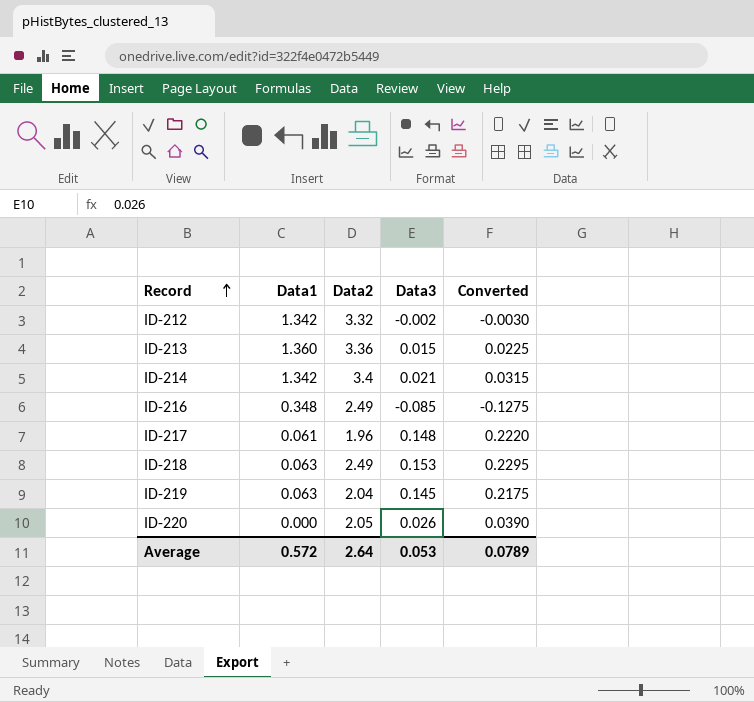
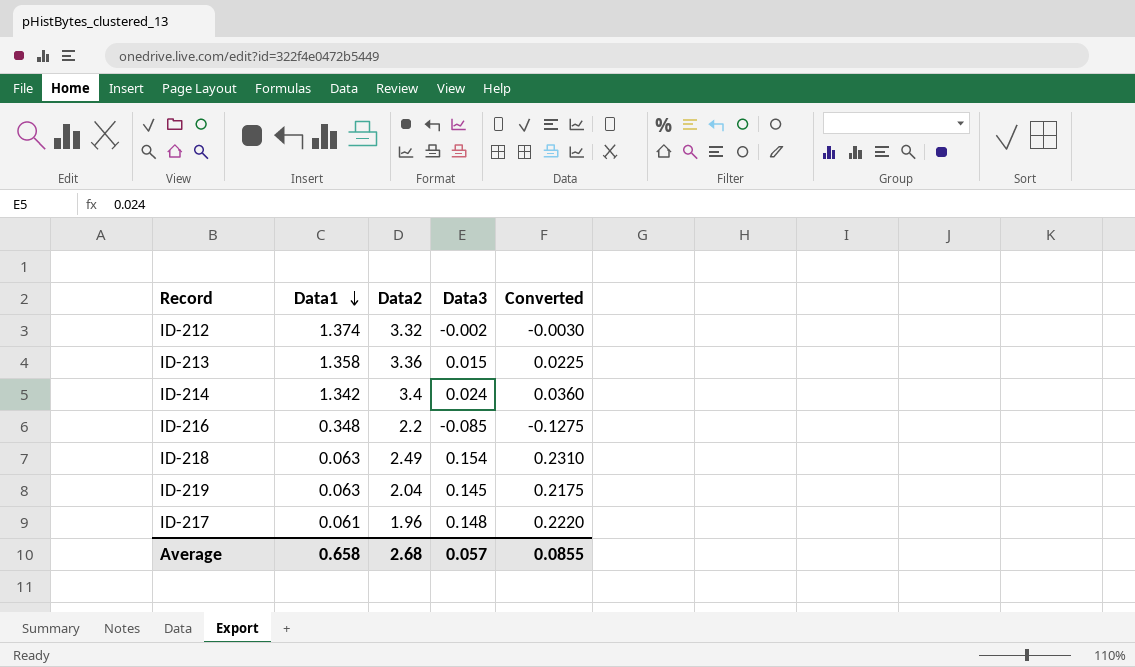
row order: Record ascending -> Data1 descending
row ID-220: 0.000 | 2.05 | 0.026 | 0.0390 -> none
ID-212 | Data1: 1.342 -> 1.374
ID-213 | Data1: 1.360 -> 1.358
ID-214 | Data3: 0.021 -> 0.024
ID-214 | Converted: 0.0315 -> 0.0360
ID-216 | Data2: 2.49 -> 2.2
ID-218 | Data3: 0.153 -> 0.154
ID-218 | Converted: 0.2295 -> 0.2310
Average | Data1: 0.572 -> 0.658
Average | Data2: 2.64 -> 2.68
Average | Data3: 0.053 -> 0.057
Average | Converted: 0.0789 -> 0.0855

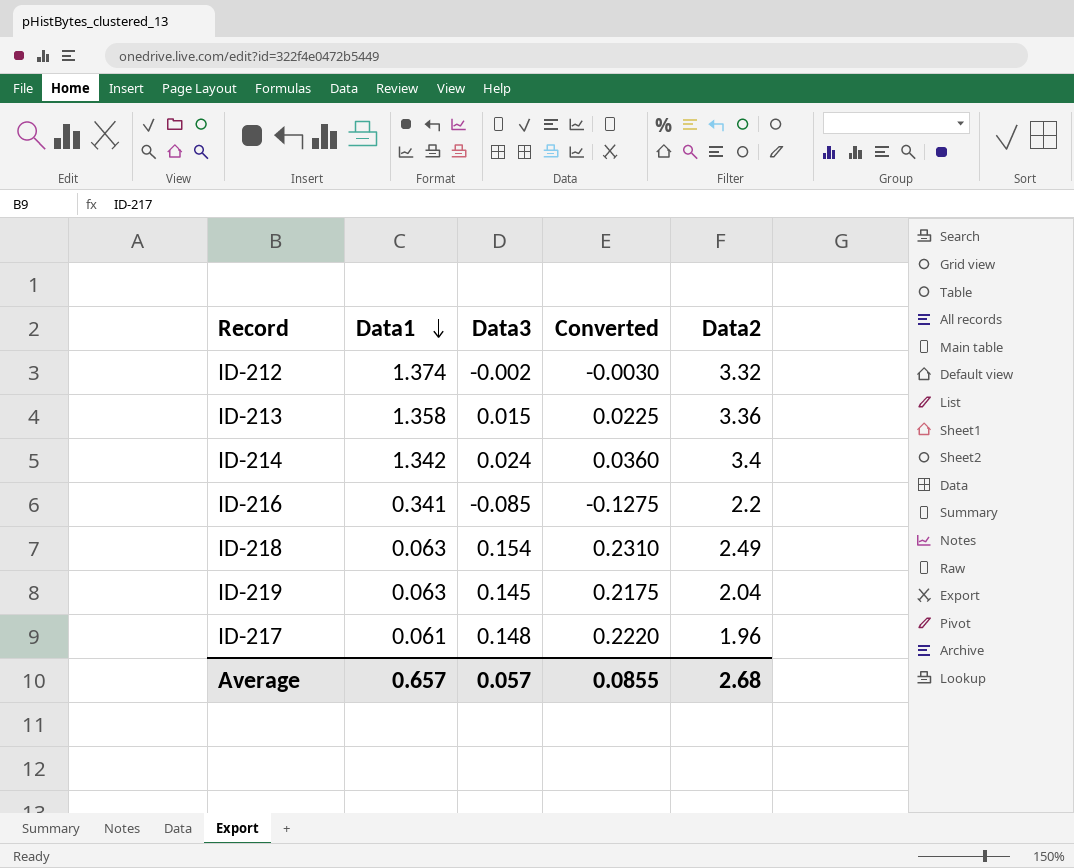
column Data2 | position: 3 -> 5
ID-216 | Data1: 0.348 -> 0.341
Average | Data1: 0.658 -> 0.657

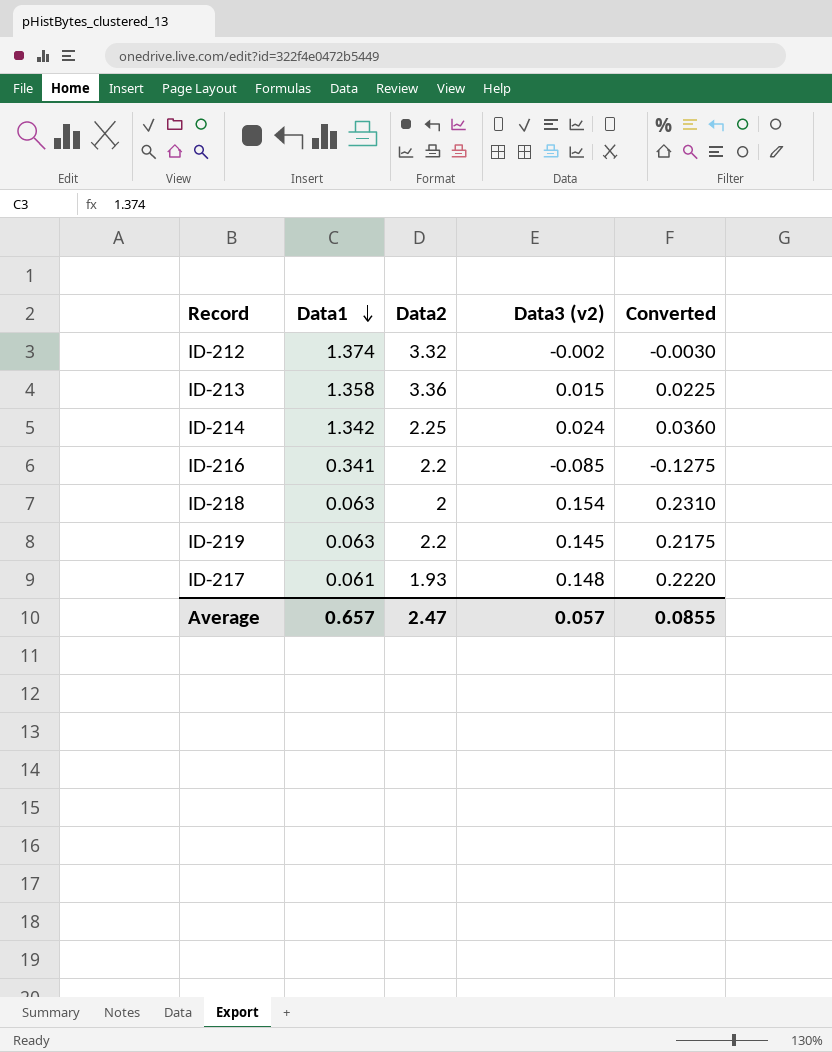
column Data2 | position: 5 -> 3
column name: Data3 -> Data3 (v2)
ID-214 | Data2: 3.4 -> 2.25
ID-218 | Data2: 2.49 -> 2
ID-219 | Data2: 2.04 -> 2.2
ID-217 | Data2: 1.96 -> 1.93
Average | Data2: 2.68 -> 2.47

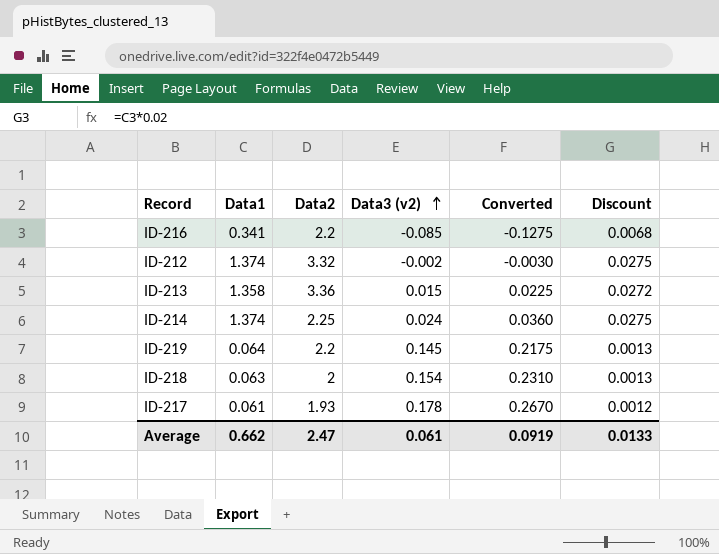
row order: Data1 descending -> Data3 (v2) ascending
column Discount | formula: none -> [Data1] * 0.02
ID-214 | Data1: 1.342 -> 1.374
ID-219 | Data1: 0.063 -> 0.064
ID-217 | Data3 (v2): 0.148 -> 0.178
ID-217 | Converted: 0.2220 -> 0.2670
Average | Data1: 0.657 -> 0.662
Average | Data3 (v2): 0.057 -> 0.061
Average | Converted: 0.0855 -> 0.0919

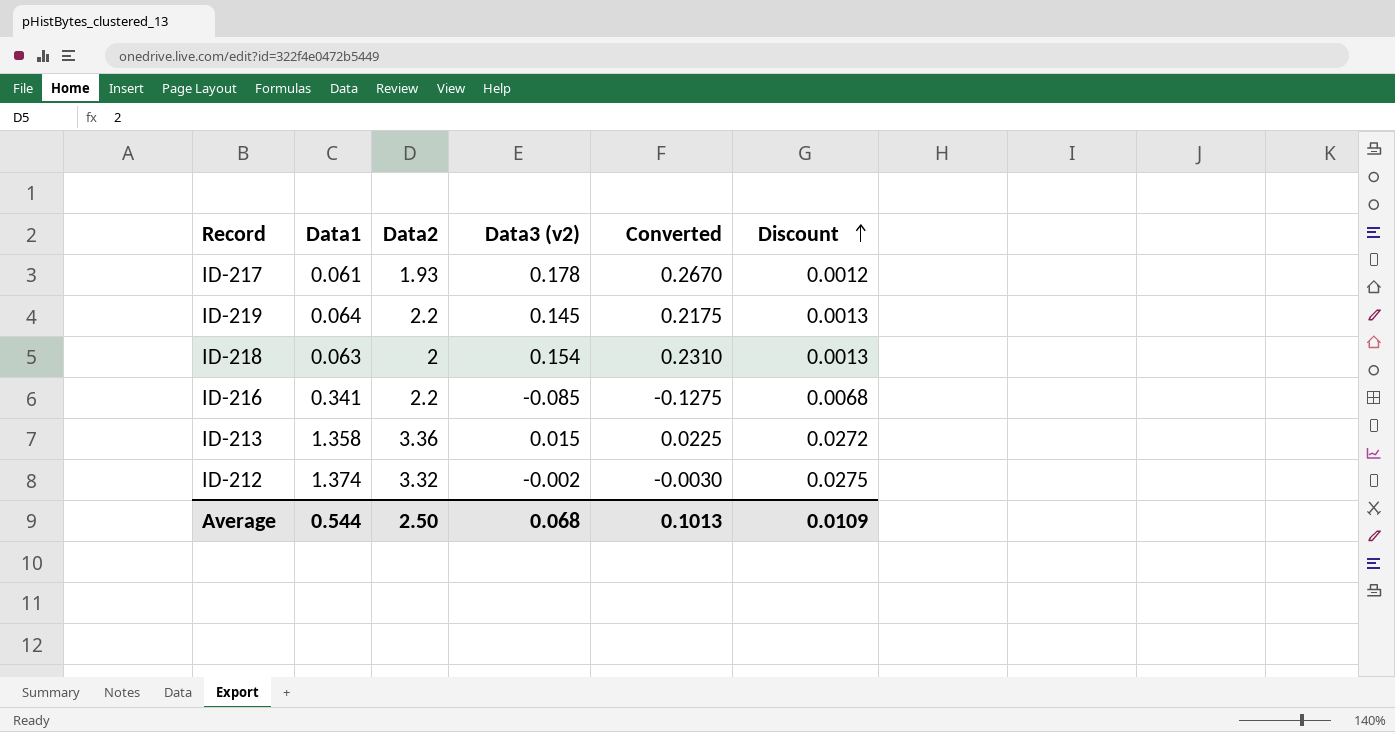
row order: Data3 (v2) ascending -> Discount ascending
row ID-214: 1.374 | 2.25 | 0.024 | 0.0360 | 0.0275 -> none
Average | Data1: 0.662 -> 0.544
Average | Data2: 2.47 -> 2.50
Average | Data3 (v2): 0.061 -> 0.068
Average | Converted: 0.0919 -> 0.1013
Average | Discount: 0.0133 -> 0.0109

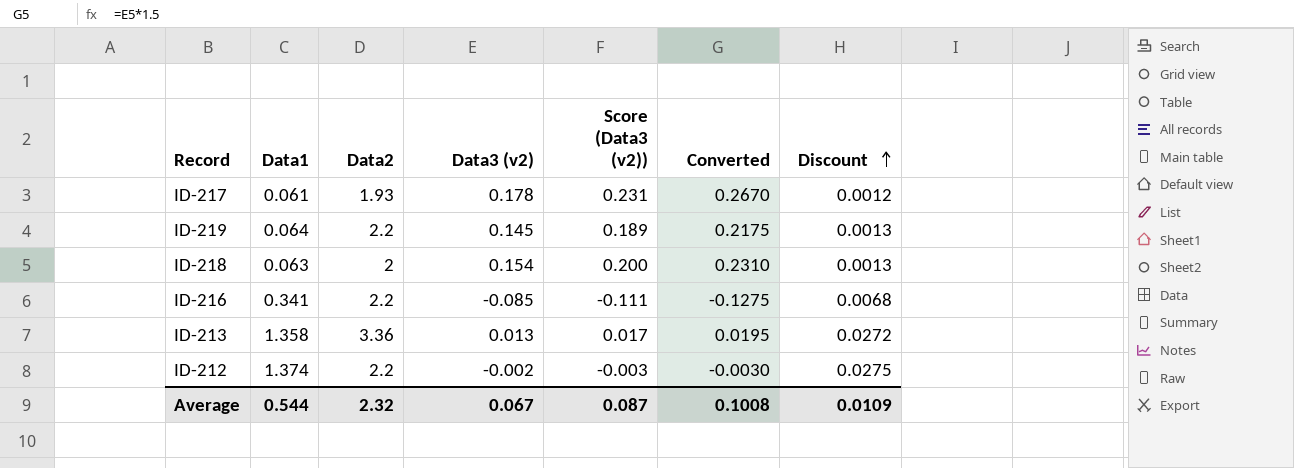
column Score (Data3 (v2)) | formula: none -> [Data3 (v2)] * 1.3
ID-213 | Data3 (v2): 0.015 -> 0.013
ID-213 | Converted: 0.0225 -> 0.0195
ID-212 | Data2: 3.32 -> 2.2
Average | Data2: 2.50 -> 2.32
Average | Data3 (v2): 0.068 -> 0.067
Average | Converted: 0.1013 -> 0.1008

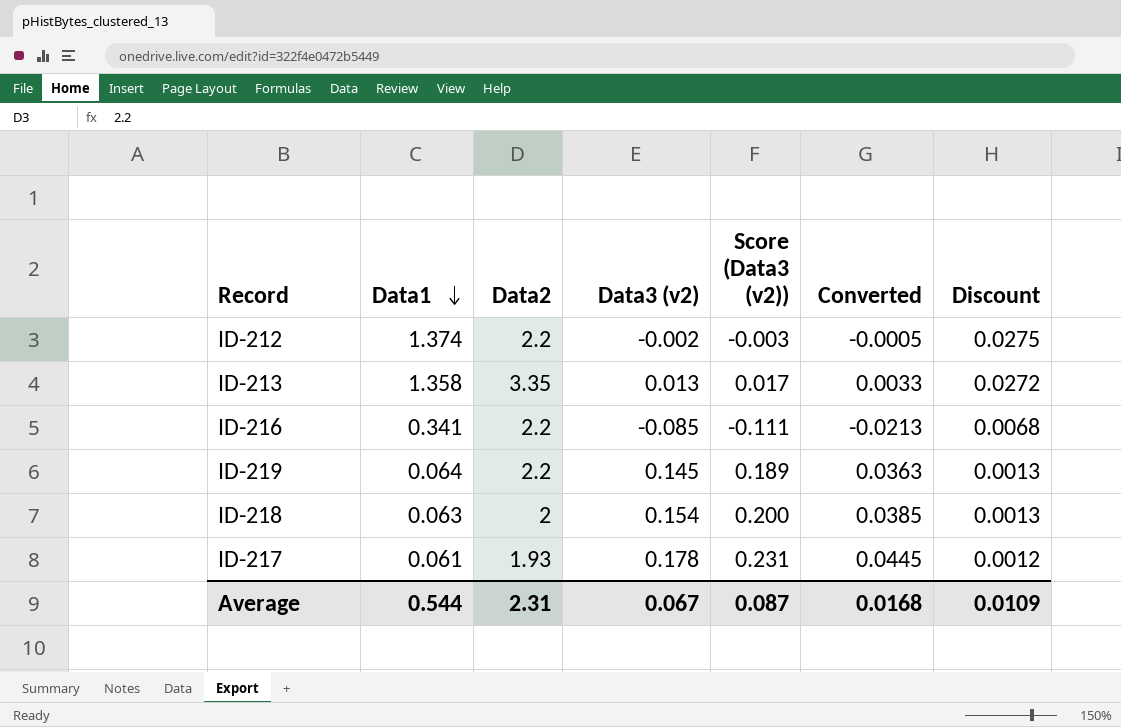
row order: Discount ascending -> Data1 descending
column Converted | formula: [Data3 (v2)] * 1.5 -> [Data3 (v2)] * 0.25
ID-213 | Data2: 3.36 -> 3.35
Average | Data2: 2.32 -> 2.31
Average | Converted: 0.1008 -> 0.0168

